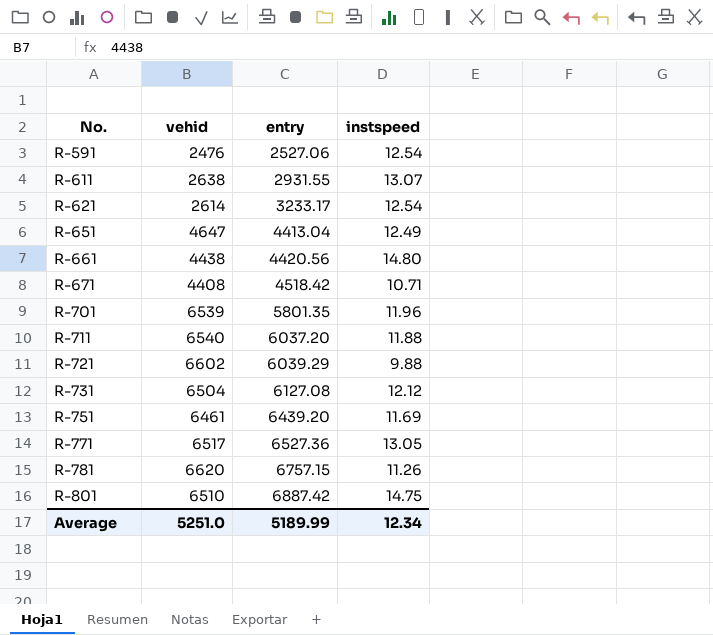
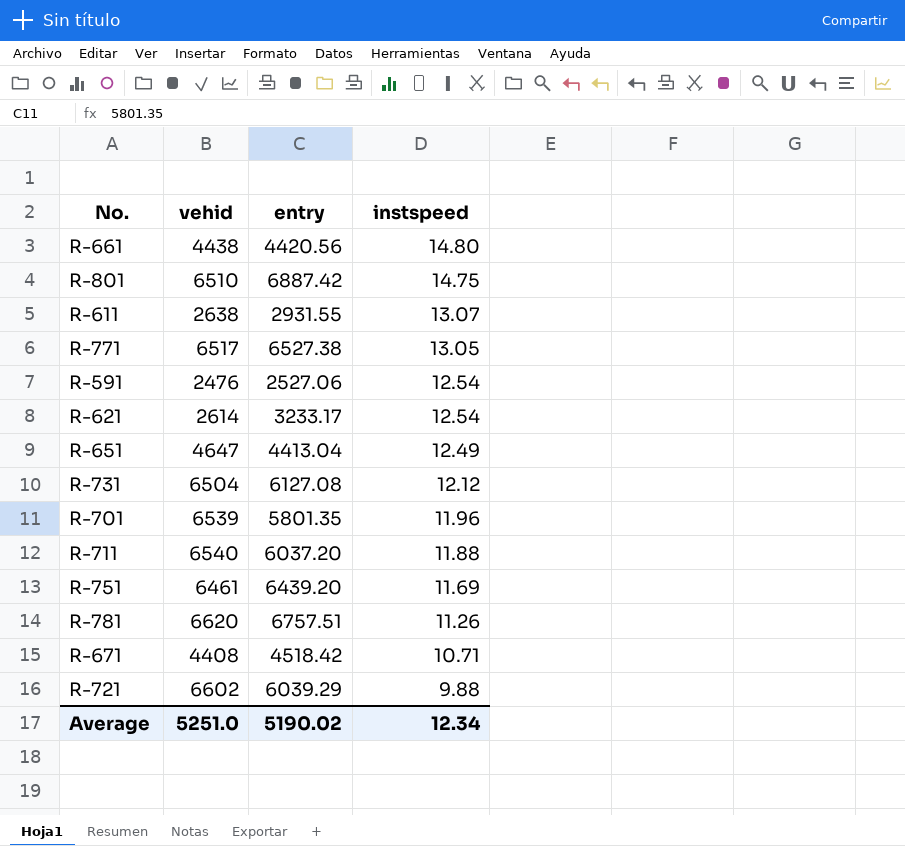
row order: No. ascending -> instspeed descending
R-771 | entry: 6527.36 -> 6527.38
R-781 | entry: 6757.15 -> 6757.51
Average | entry: 5189.99 -> 5190.02

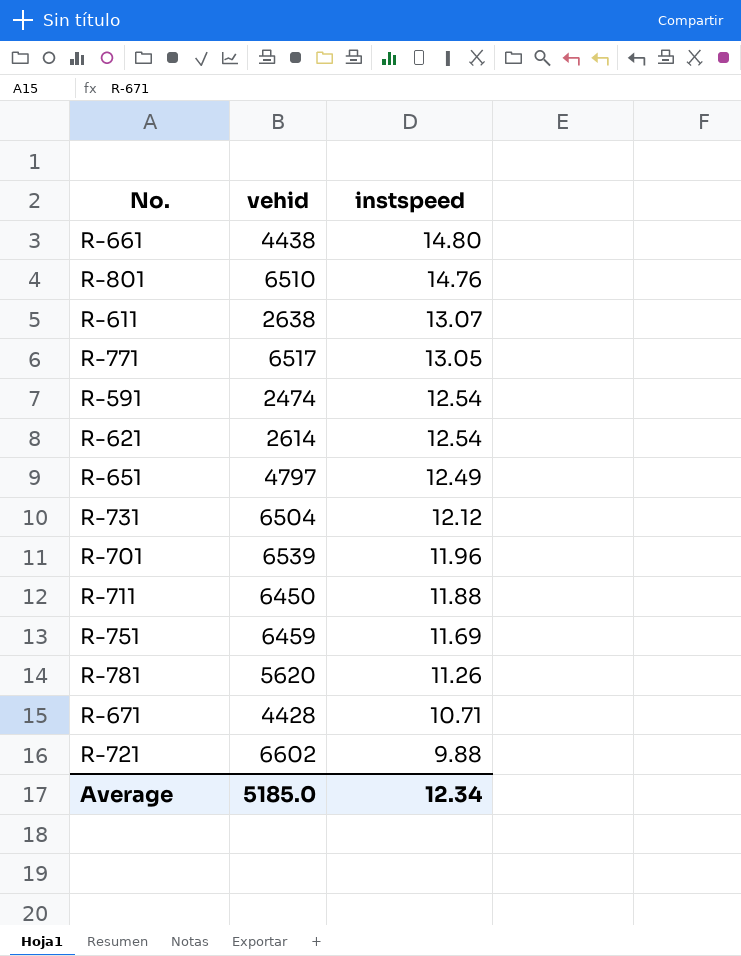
column entry | position: 3 -> none
R-801 | instspeed: 14.75 -> 14.76
R-591 | vehid: 2476 -> 2474
R-651 | vehid: 4647 -> 4797
R-711 | vehid: 6540 -> 6450
R-751 | vehid: 6461 -> 6459
R-781 | vehid: 6620 -> 5620
R-671 | vehid: 4408 -> 4428
Average | vehid: 5251.0 -> 5185.0

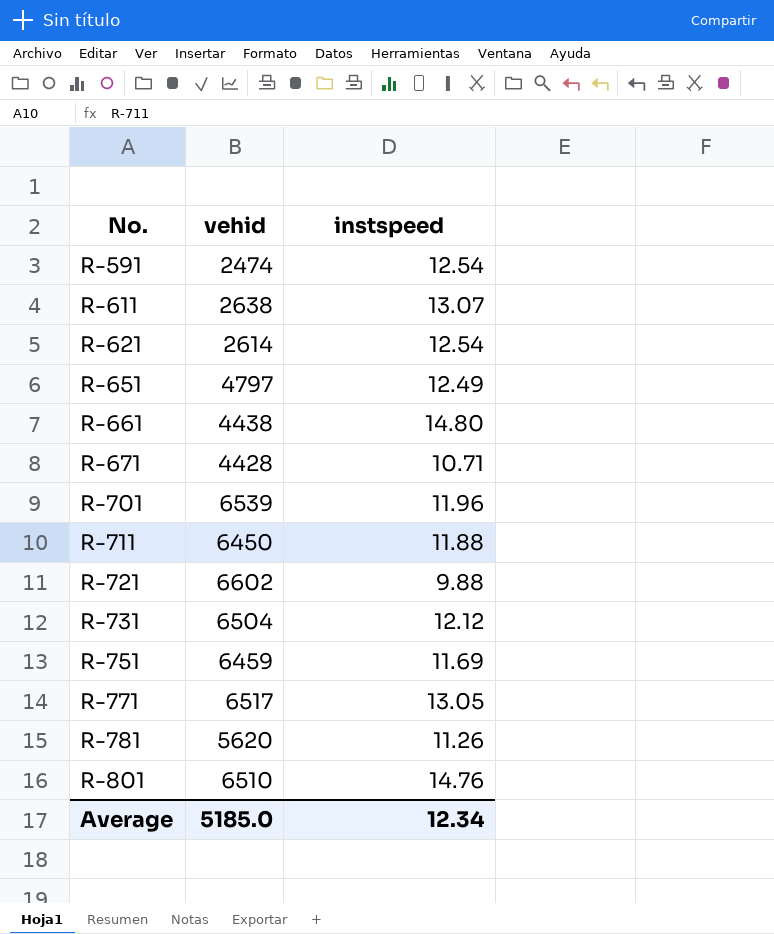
row order: instspeed descending -> No. ascending

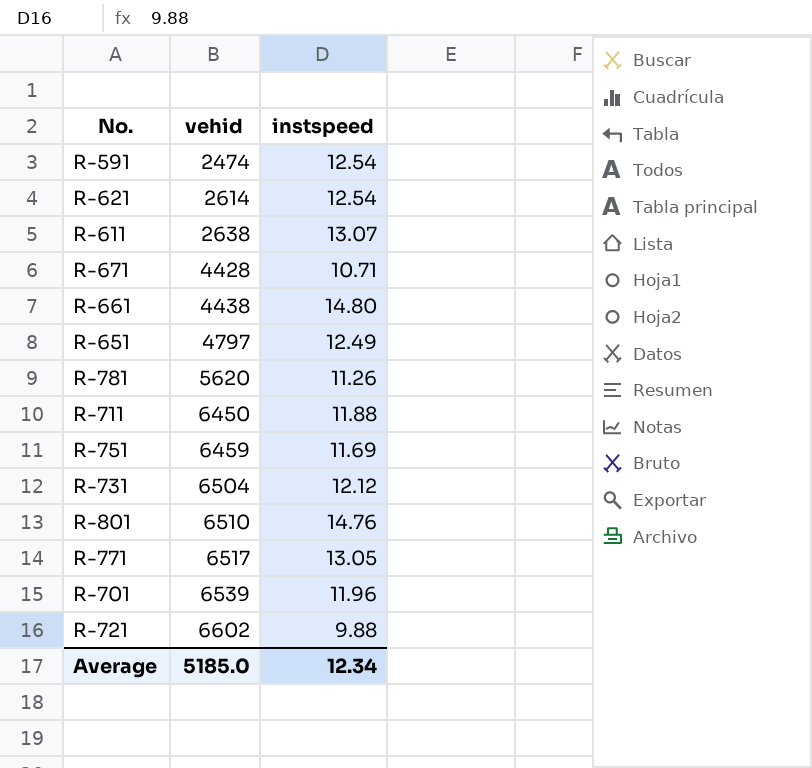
row order: No. ascending -> vehid ascending

